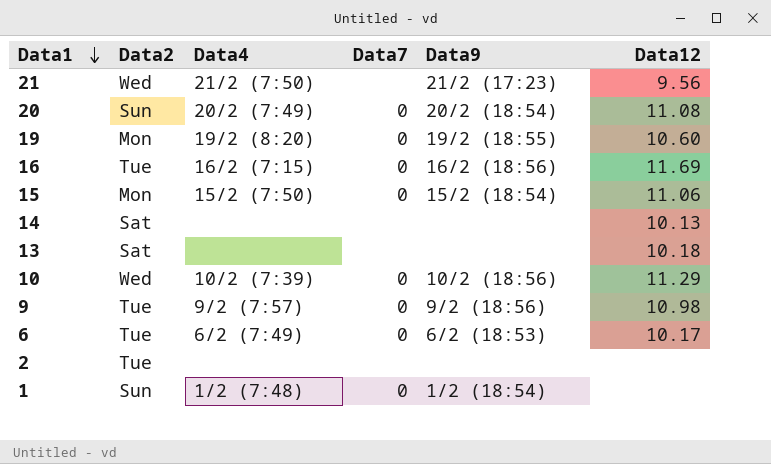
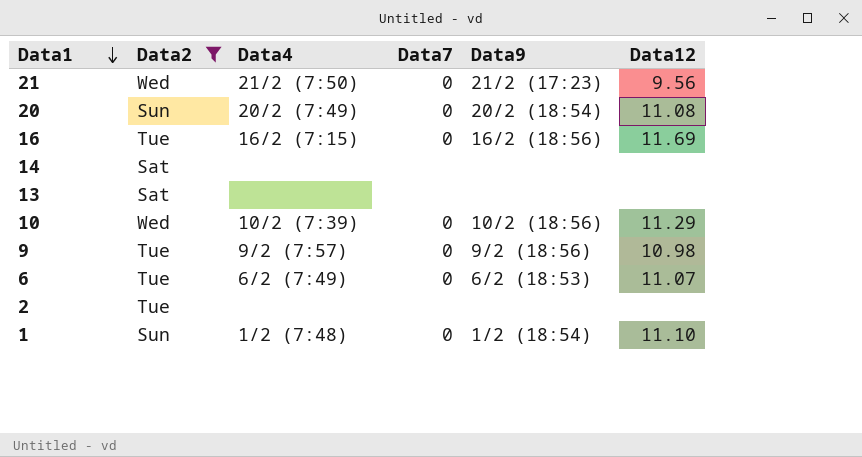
filter: none -> Data2 != Mon
21 | Data7: none -> 0
14 | Data12: 10.13 -> none
13 | Data12: 10.18 -> none
6 | Data12: 10.17 -> 11.07
1 | Data12: none -> 11.10

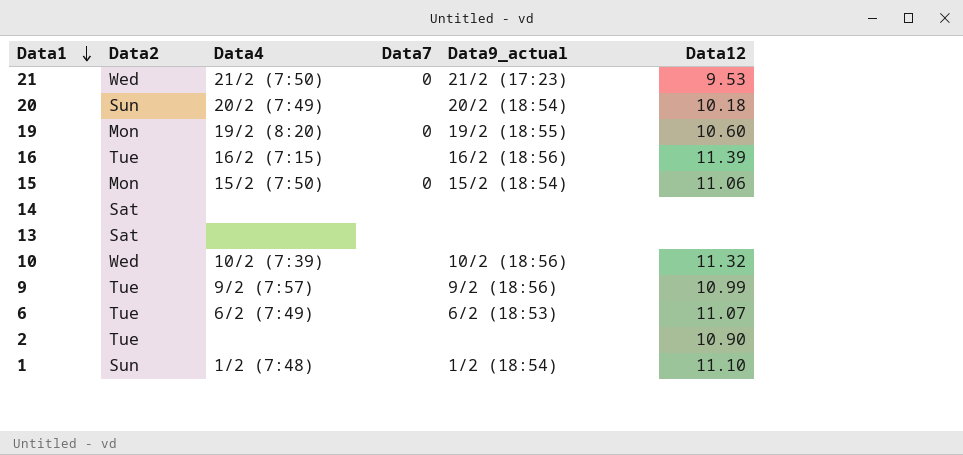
filter: Data2 != Mon -> none
column name: Data9 -> Data9_actual
21 | Data12: 9.56 -> 9.53
20 | Data7: 0 -> none
20 | Data12: 11.08 -> 10.18
16 | Data7: 0 -> none
16 | Data12: 11.69 -> 11.39
10 | Data7: 0 -> none
10 | Data12: 11.29 -> 11.32
9 | Data7: 0 -> none
9 | Data12: 10.98 -> 10.99
6 | Data7: 0 -> none
2 | Data12: none -> 10.90
1 | Data7: 0 -> none

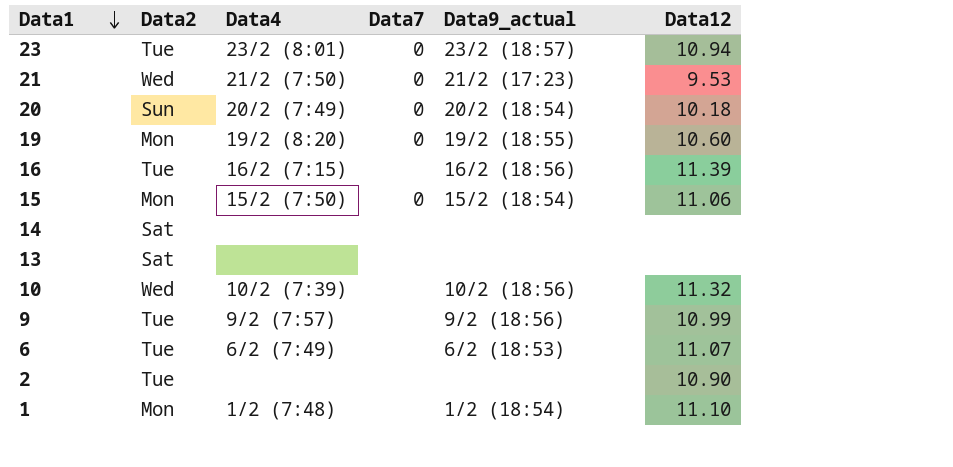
row 23: none -> Tue | 23/2 (8:01) | 0 | 23/2 (18:57) | 10.94
20 | Data7: none -> 0
1 | Data2: Sun -> Mon

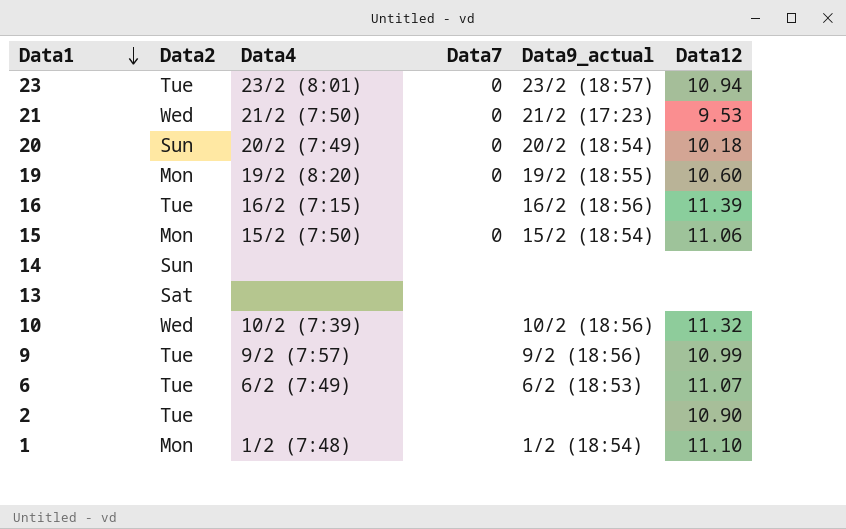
14 | Data2: Sat -> Sun

